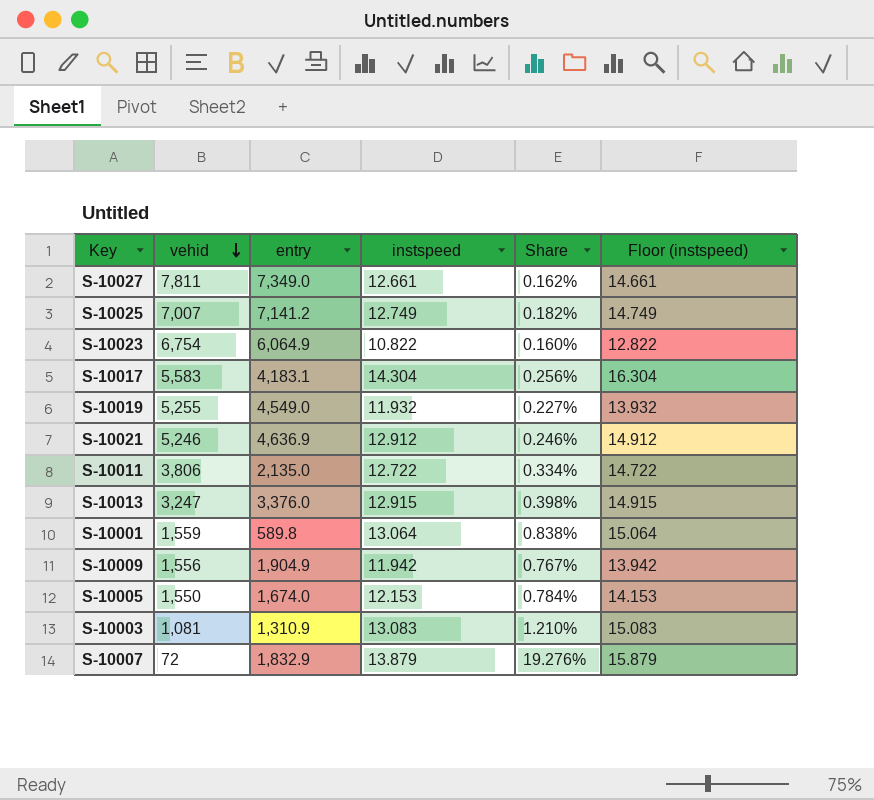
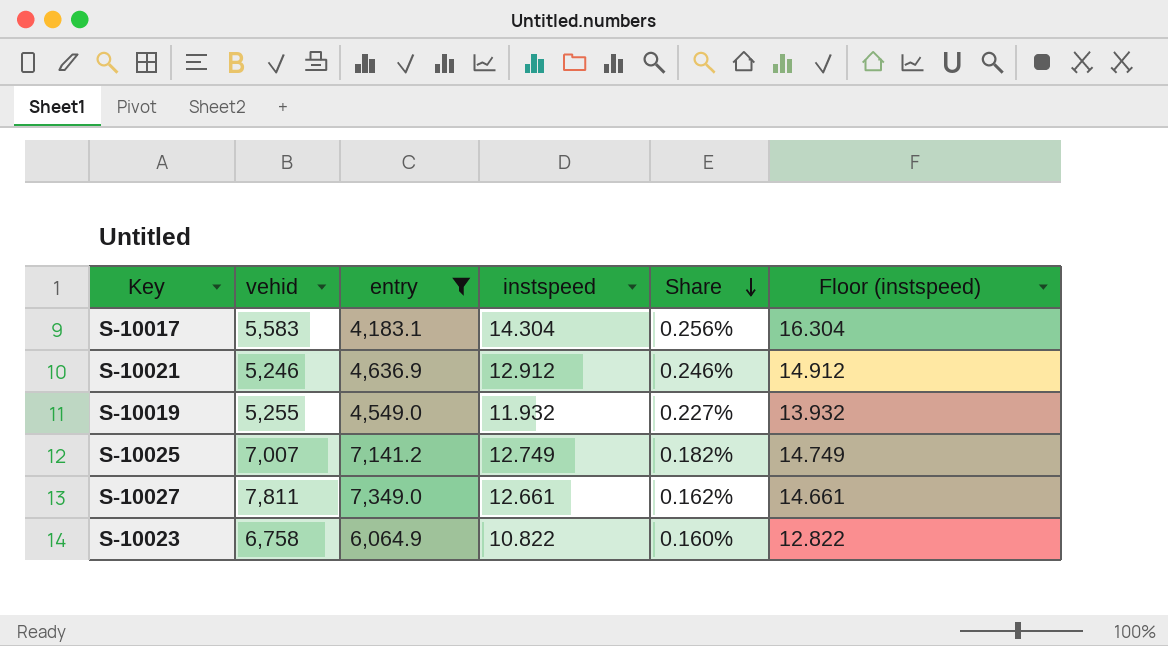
filter: none -> entry >= 4,183.1
row order: vehid descending -> Share descending
S-10023 | vehid: 6,754 -> 6,758

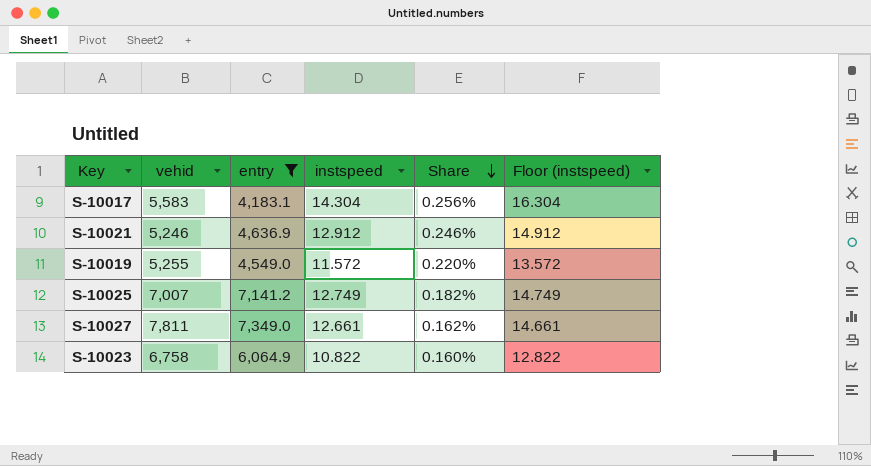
S-10019 | instspeed: 11.932 -> 11.572
S-10019 | Share: 0.227% -> 0.220%
S-10019 | Floor (instspeed): 13.932 -> 13.572

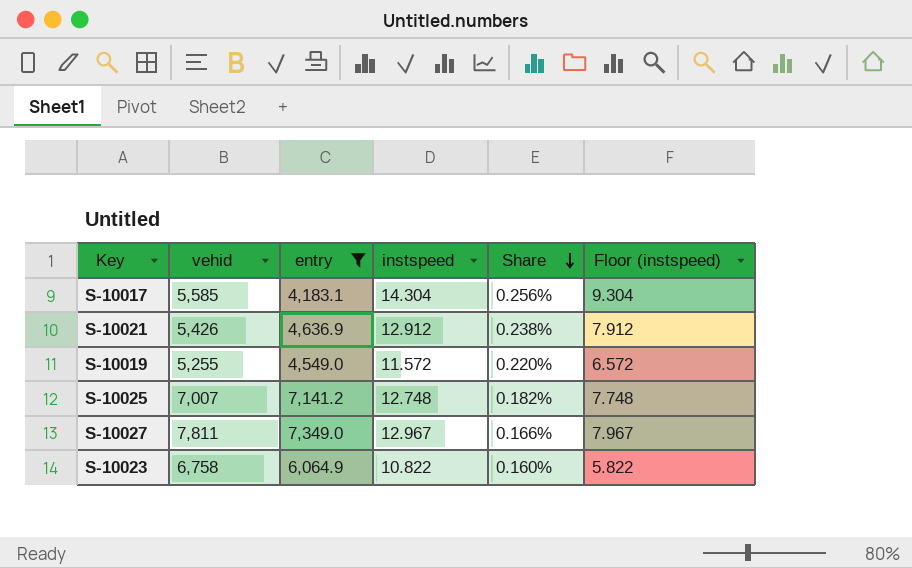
column Floor (instspeed) | formula: [instspeed] + 2 -> [instspeed] - 5
S-10017 | vehid: 5,583 -> 5,585
S-10021 | vehid: 5,246 -> 5,426
S-10021 | Share: 0.246% -> 0.238%
S-10025 | instspeed: 12.749 -> 12.748
S-10027 | instspeed: 12.661 -> 12.967
S-10027 | Share: 0.162% -> 0.166%

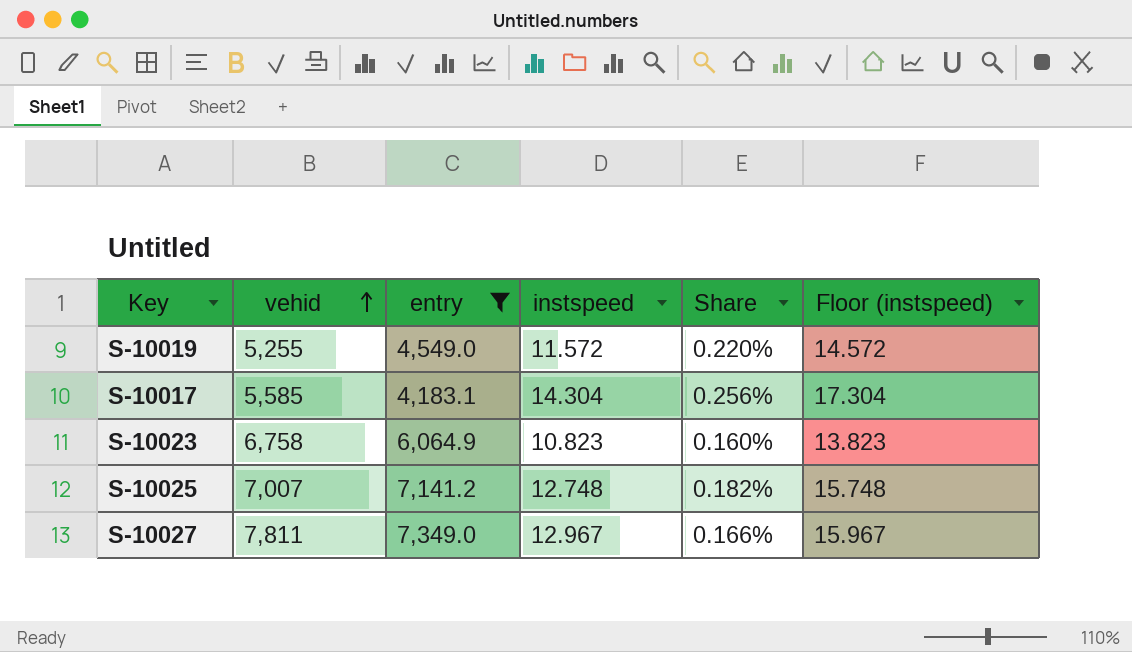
row order: Share descending -> vehid ascending
column Floor (instspeed) | formula: [instspeed] - 5 -> [instspeed] + 3
row S-10021: 5,426 | 4,636.9 | 12.912 | 0.238% | 7.912 -> none
S-10023 | instspeed: 10.822 -> 10.823

